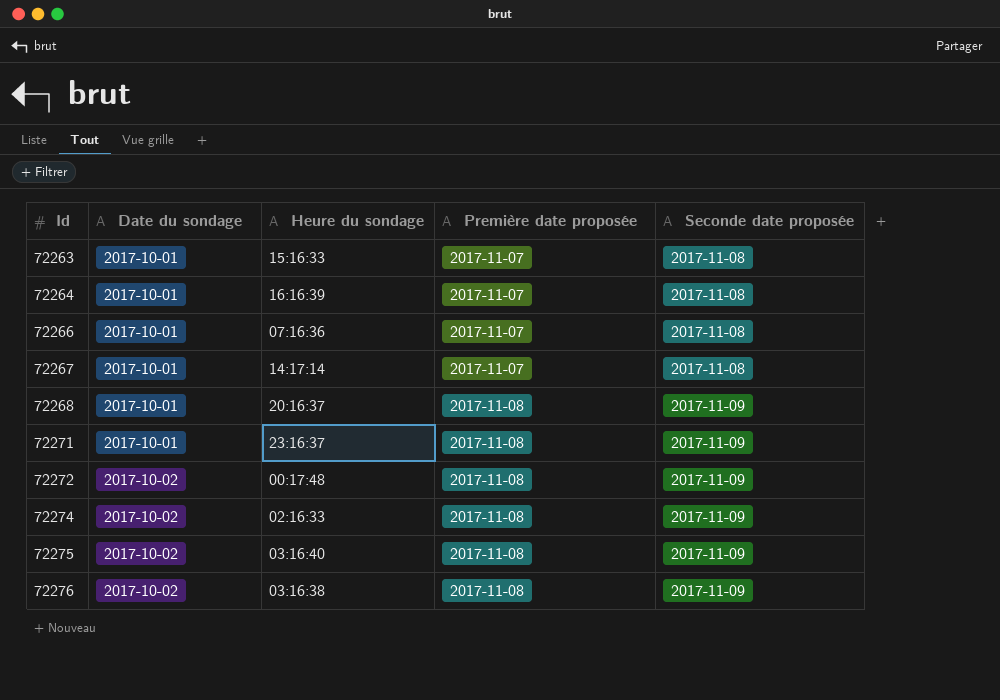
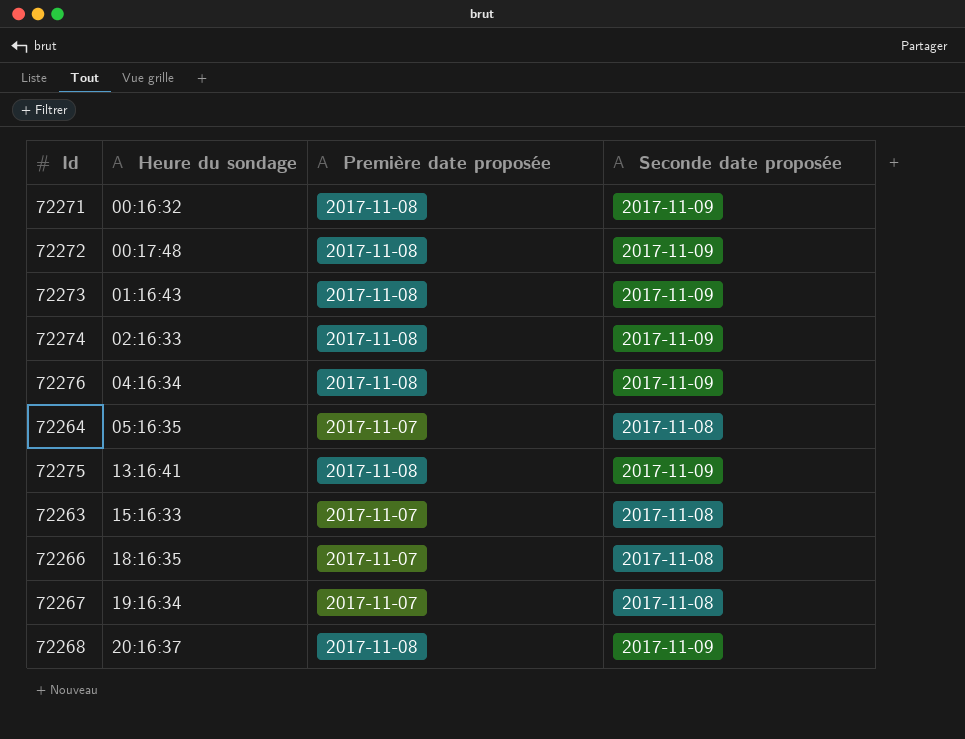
row order: Id ascending -> Heure du sondage ascending
column Date du sondage | position: 2 -> none
72271 | Heure du sondage: 23:16:37 -> 00:16:32
row 72273: none -> 01:16:43 | 2017-11-08 | 2017-11-09
72276 | Heure du sondage: 03:16:38 -> 04:16:34
72264 | Heure du sondage: 16:16:39 -> 05:16:35
72275 | Heure du sondage: 03:16:40 -> 13:16:41
72266 | Heure du sondage: 07:16:36 -> 18:16:35
72267 | Heure du sondage: 14:17:14 -> 19:16:34

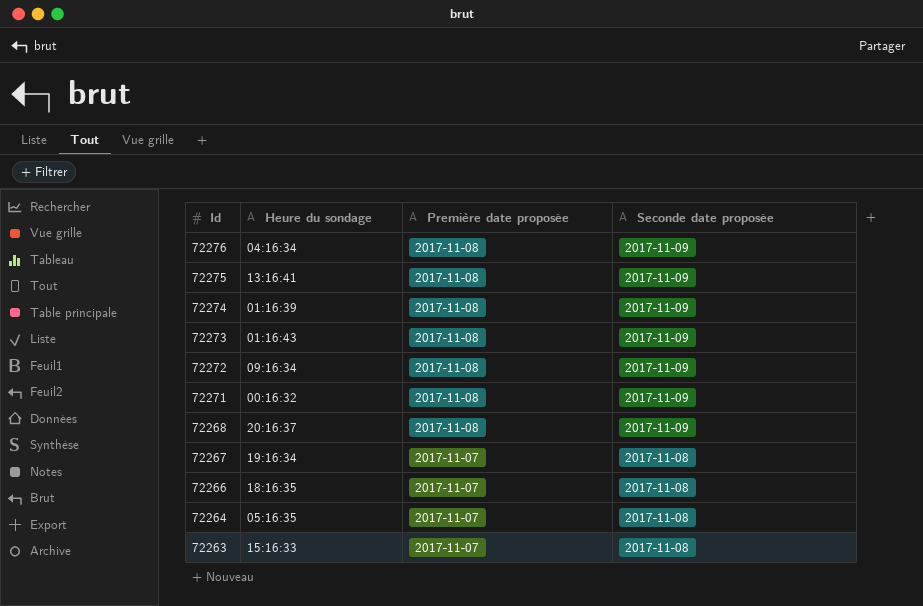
row order: Heure du sondage ascending -> Id descending
72274 | Heure du sondage: 02:16:33 -> 01:16:39
72272 | Heure du sondage: 00:17:48 -> 09:16:34

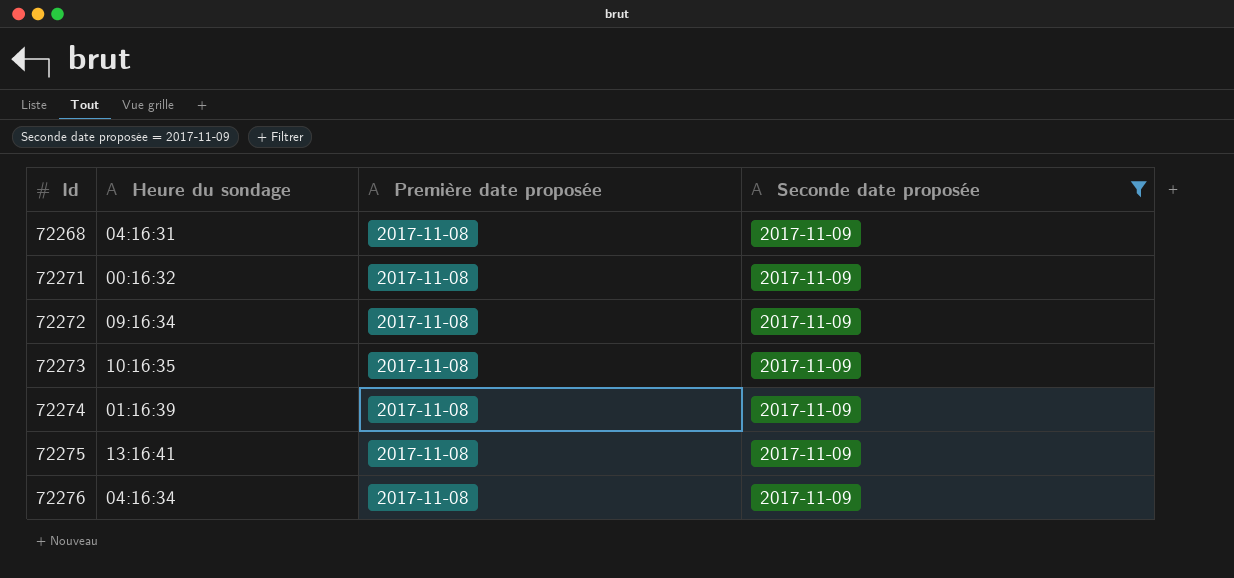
filter: none -> Seconde date proposée = 2017-11-09
row order: Id descending -> Id ascending
72268 | Heure du sondage: 20:16:37 -> 04:16:31
72273 | Heure du sondage: 01:16:43 -> 10:16:35

